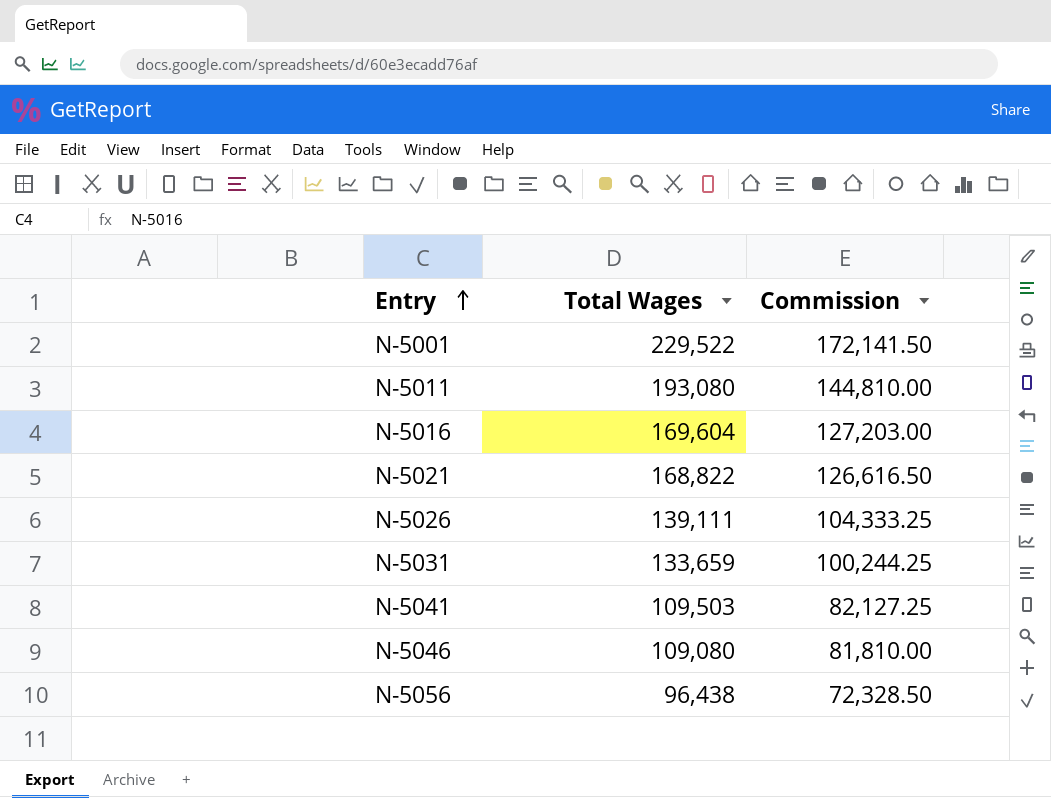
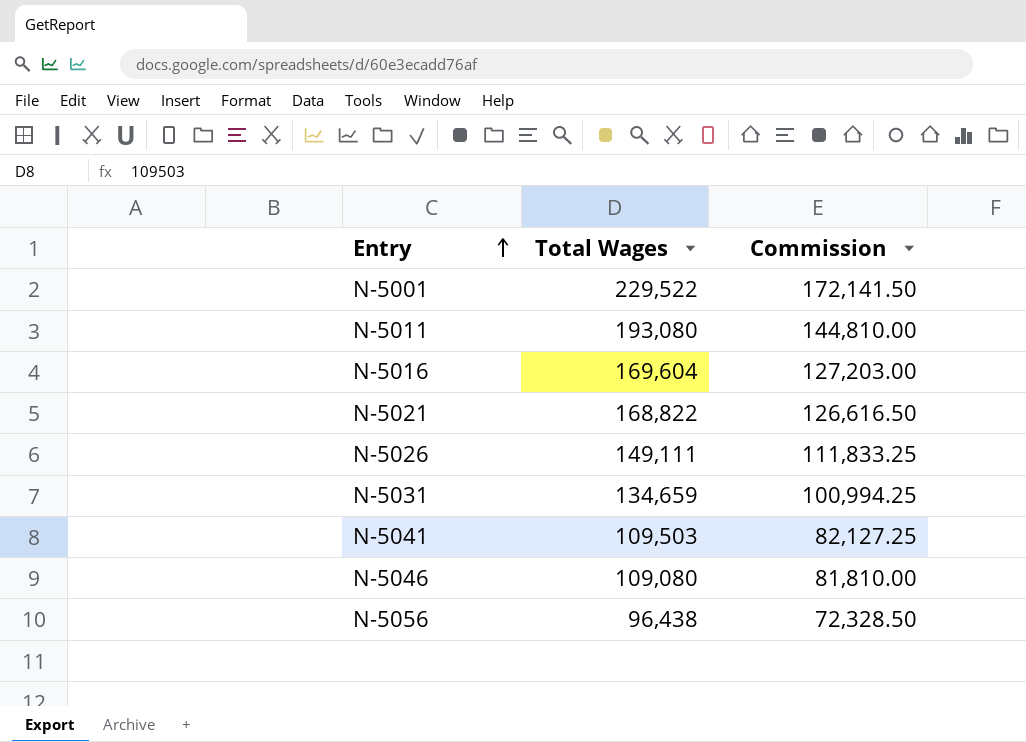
N-5026 | Total Wages: 139,111 -> 149,111
N-5026 | Commission: 104,333.25 -> 111,833.25
N-5031 | Total Wages: 133,659 -> 134,659
N-5031 | Commission: 100,244.25 -> 100,994.25

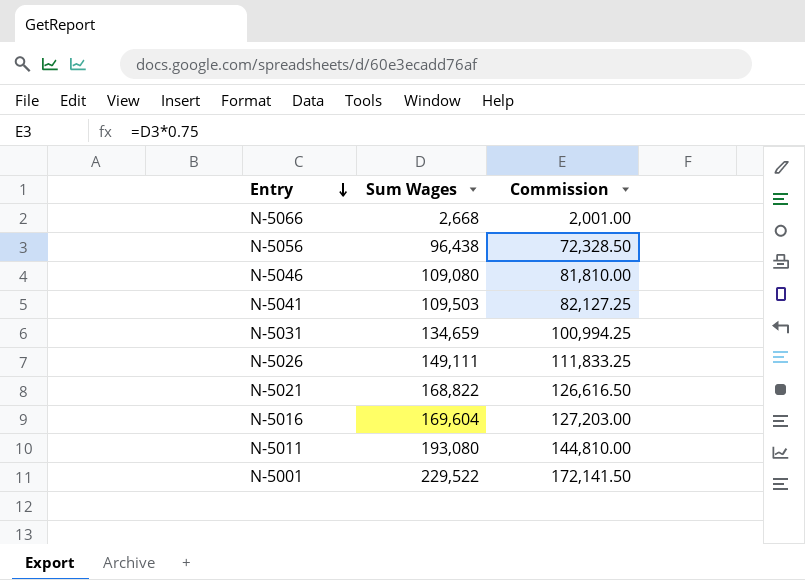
row order: Entry ascending -> Entry descending
column name: Total Wages -> Sum Wages
row N-5066: none -> 2,668 | 2,001.00

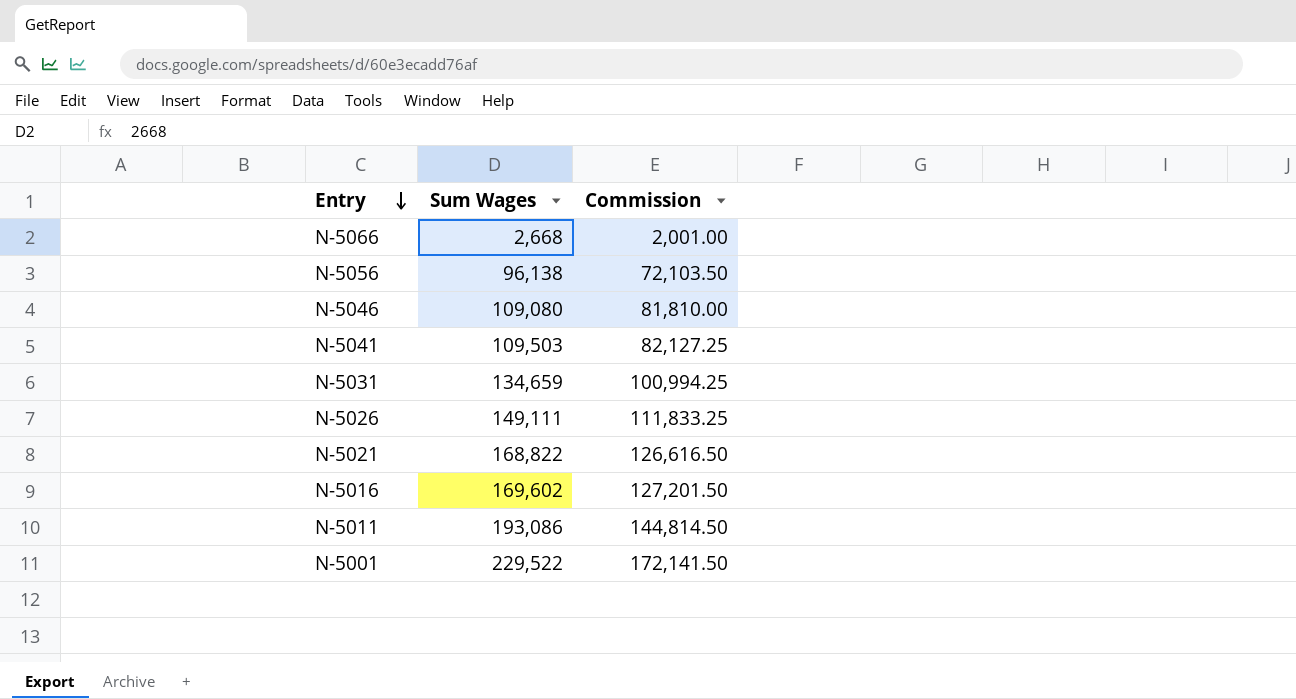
N-5056 | Sum Wages: 96,438 -> 96,138
N-5056 | Commission: 72,328.50 -> 72,103.50
N-5016 | Sum Wages: 169,604 -> 169,602
N-5016 | Commission: 127,203.00 -> 127,201.50
N-5011 | Sum Wages: 193,080 -> 193,086
N-5011 | Commission: 144,810.00 -> 144,814.50

